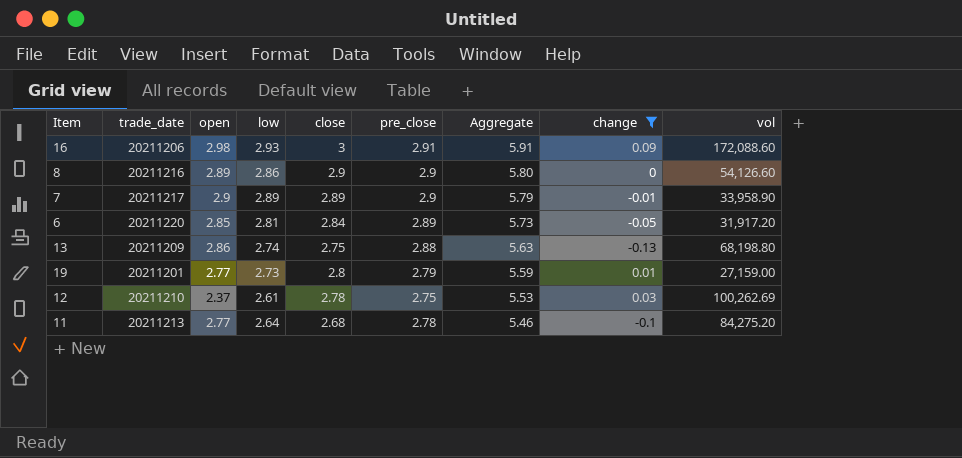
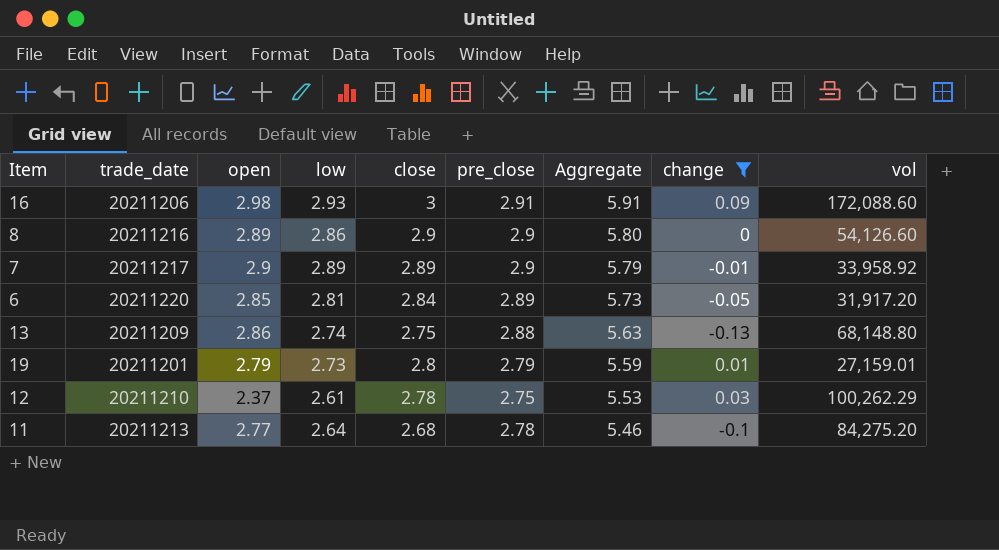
7 | vol: 33,958.90 -> 33,958.92
13 | vol: 68,198.80 -> 68,148.80
19 | open: 2.77 -> 2.79
19 | vol: 27,159.00 -> 27,159.01
12 | vol: 100,262.69 -> 100,262.29

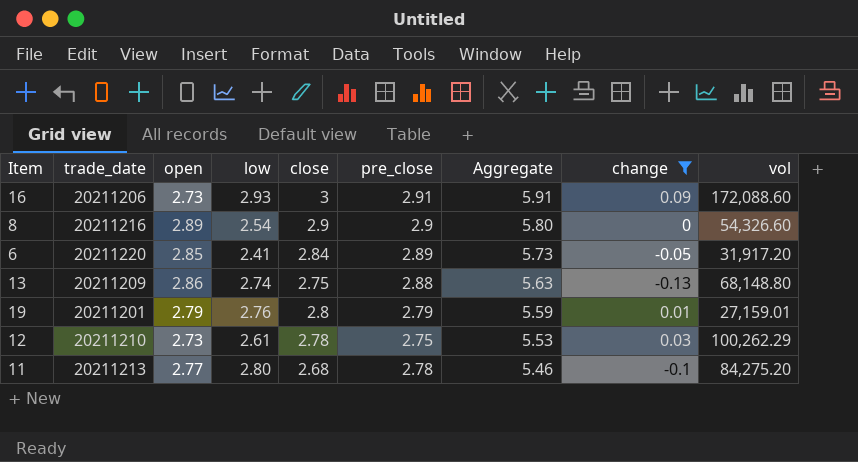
row 7: 20211217 | 2.9 | 2.89 | 2.89 | 2.9 | 5.79 | -0.01 | 33,958.92 -> none
16 | open: 2.98 -> 2.73
8 | low: 2.86 -> 2.54
8 | vol: 54,126.60 -> 54,326.60
6 | low: 2.81 -> 2.41
19 | low: 2.73 -> 2.76
12 | open: 2.37 -> 2.73
11 | low: 2.64 -> 2.80

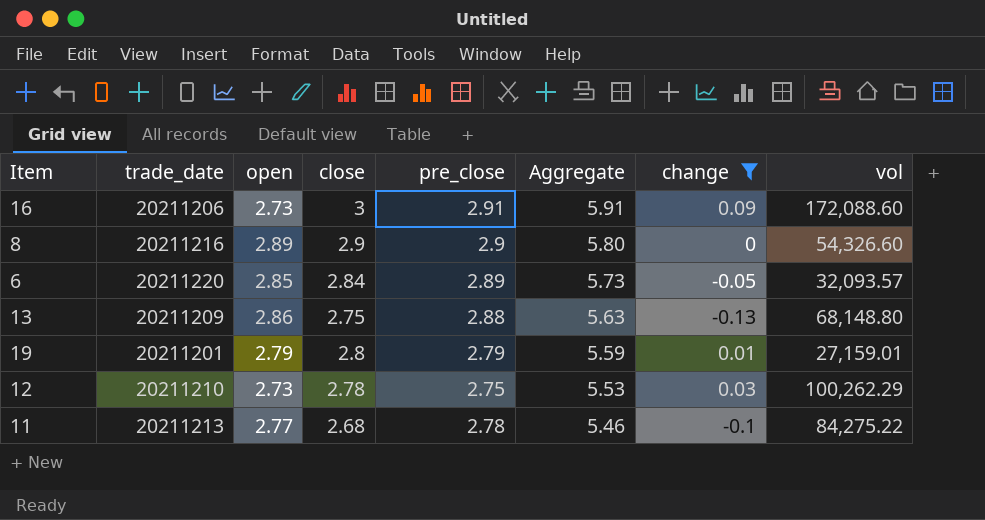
column low | position: 4 -> none
6 | vol: 31,917.20 -> 32,093.57
11 | vol: 84,275.20 -> 84,275.22

